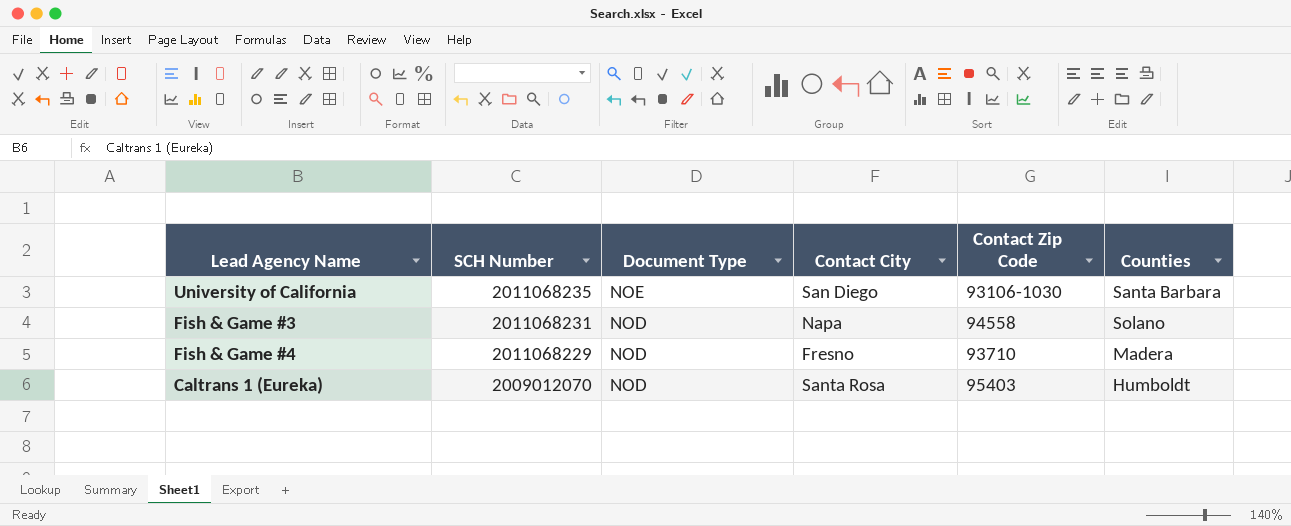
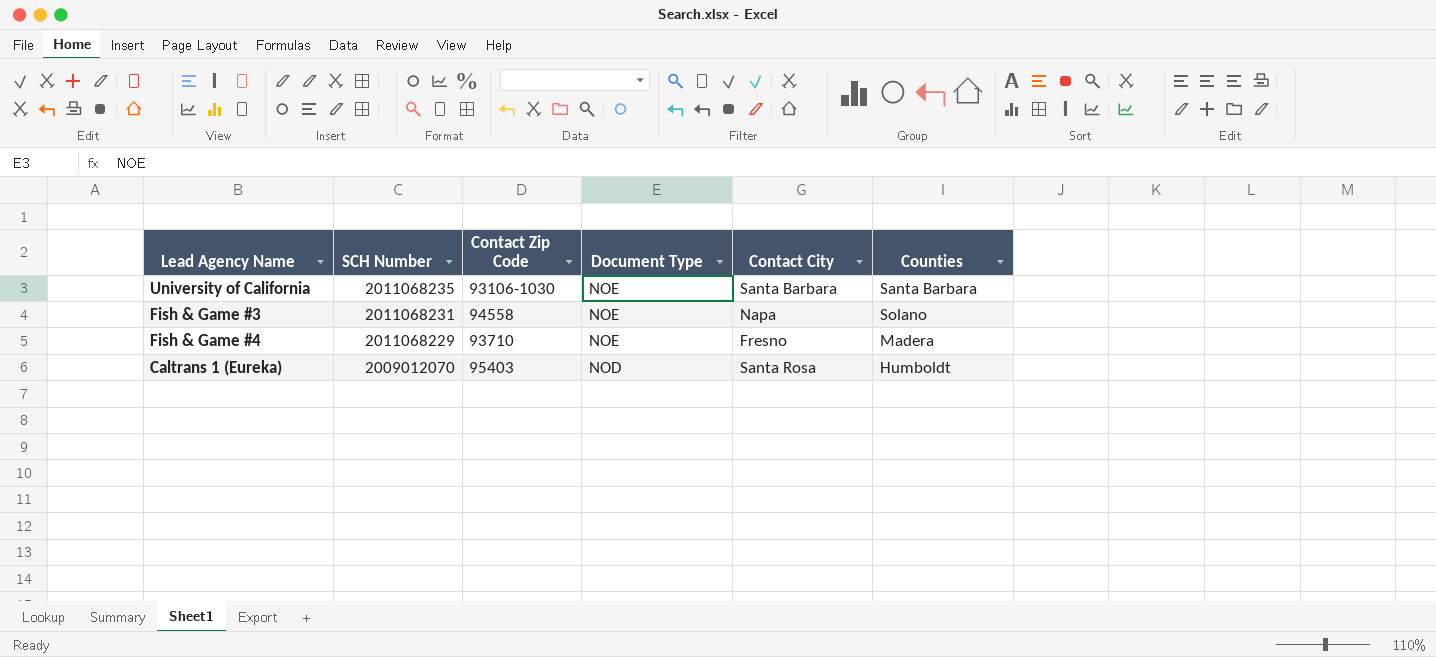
column Contact Zip Code | position: 5 -> 3
University of California | Contact City: San Diego -> Santa Barbara
Fish & Game #3 | Document Type: NOD -> NOE
Fish & Game #4 | Document Type: NOD -> NOE

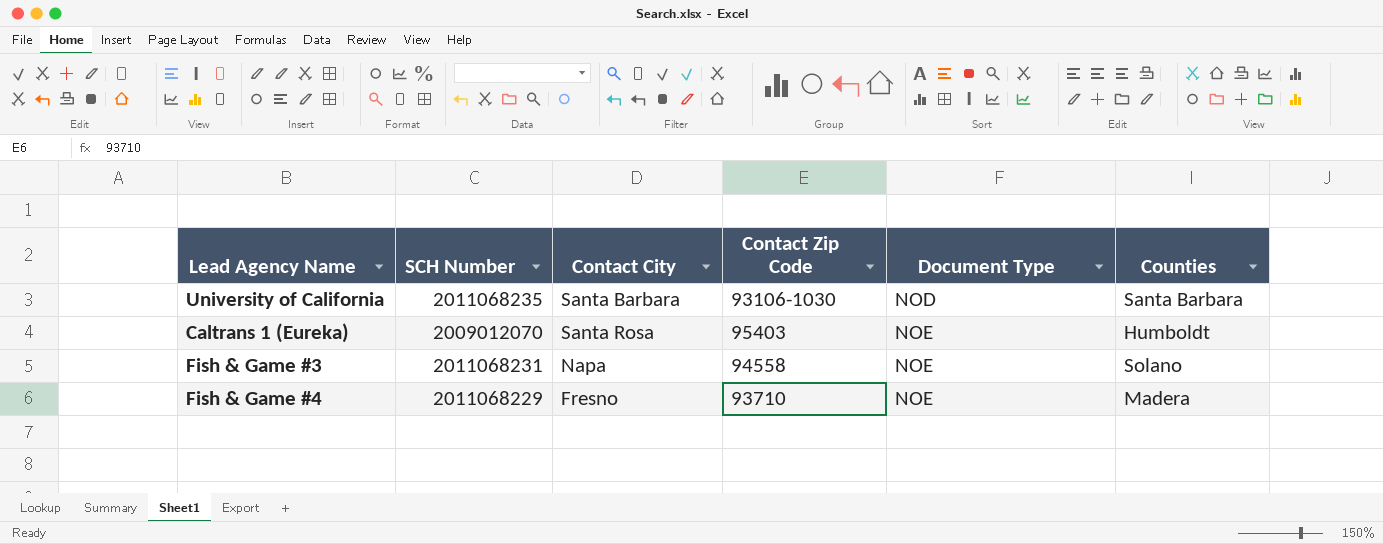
row order: SCH Number descending -> Document Type ascending
column Contact City | position: 5 -> 3
University of California | Document Type: NOE -> NOD
Caltrans 1 (Eureka) | Document Type: NOD -> NOE

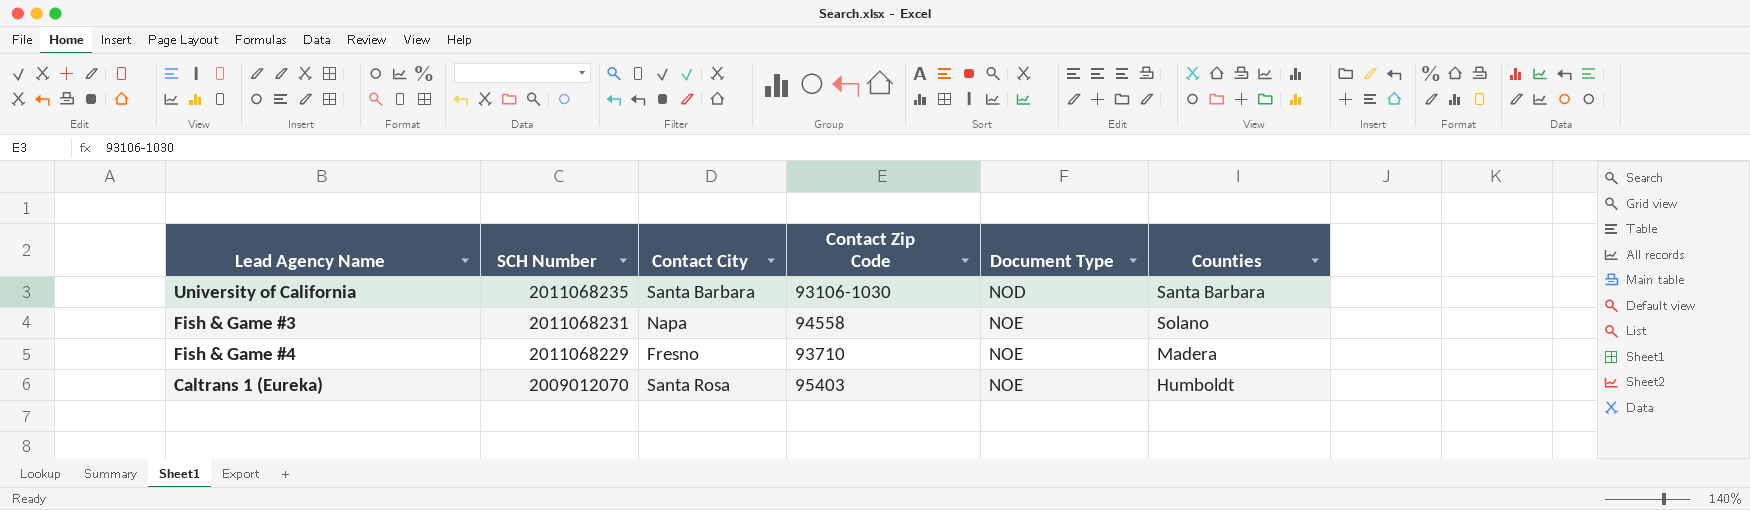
row order: Document Type ascending -> SCH Number descending

